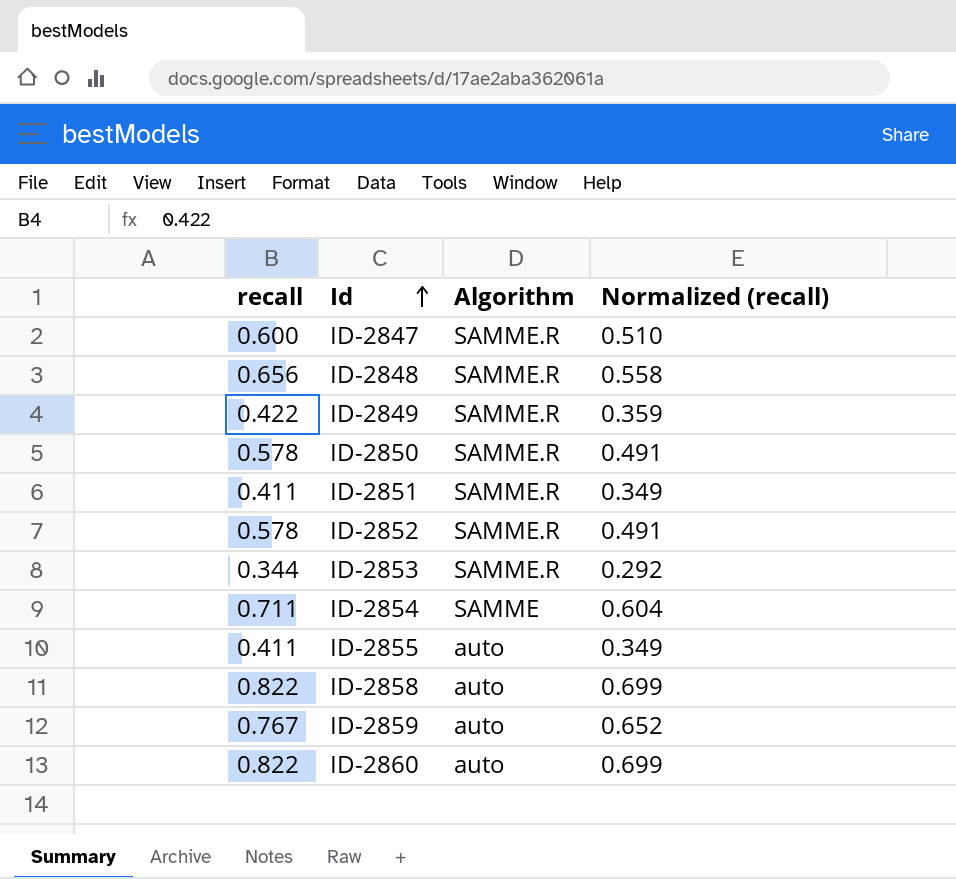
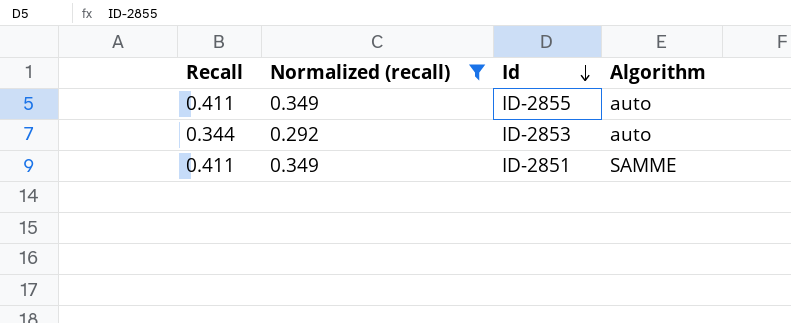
filter: none -> Normalized (recall) <= 0.349
row order: Id ascending -> Id descending
column name: recall -> Recall
column Normalized (recall) | position: 4 -> 2
ID-2853 | Algorithm: SAMME.R -> auto
ID-2851 | Algorithm: SAMME.R -> SAMME

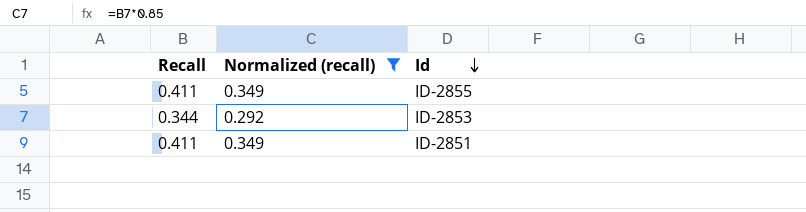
column Algorithm | position: 4 -> none

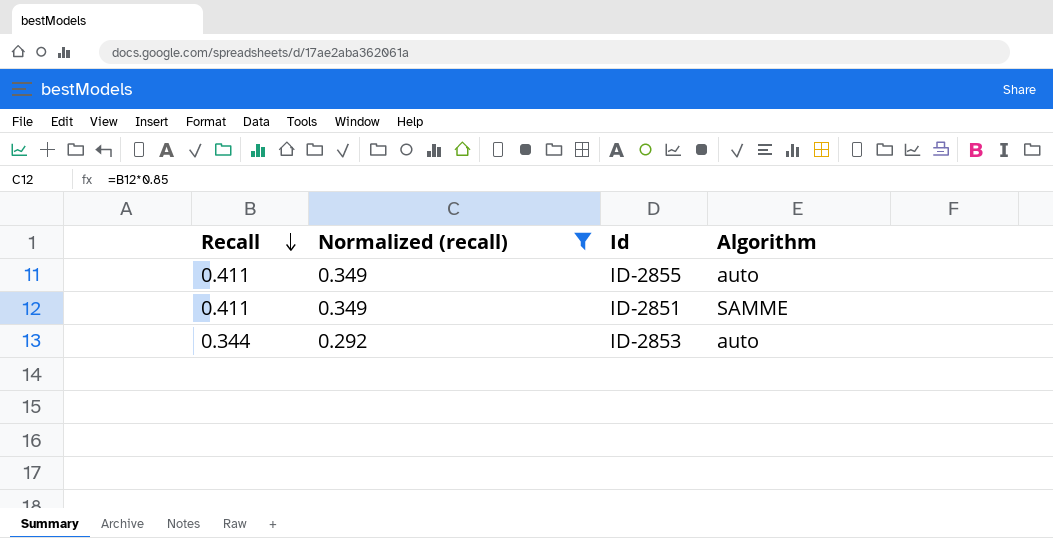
row order: Id descending -> Recall descending
column Algorithm | position: none -> 4

